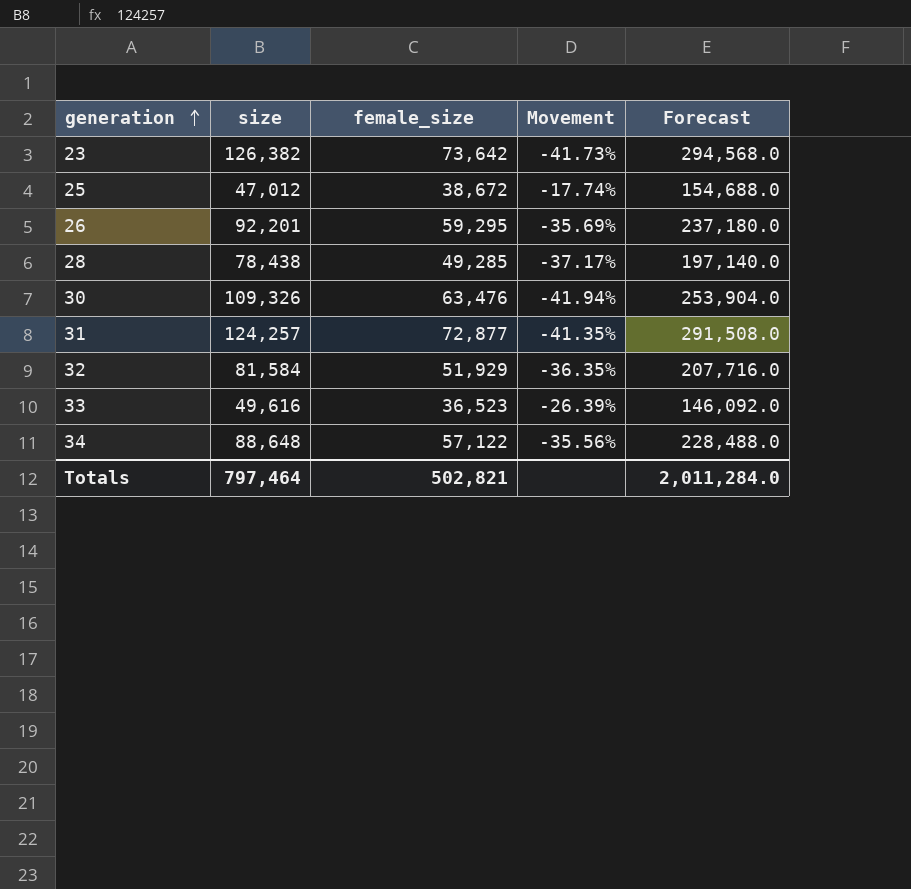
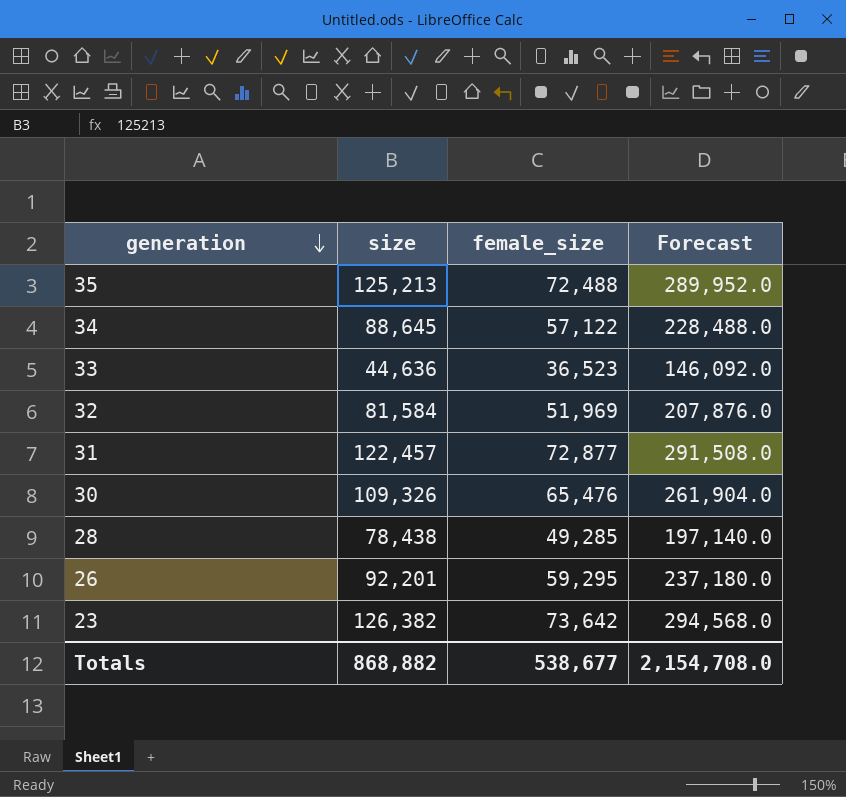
row order: generation ascending -> generation descending
column Movement | formula: ([female_size] - [size]) / [size] -> none
row 25: 47,012 | 38,672 | -17.74% | 154,688.0 -> none
row 35: none -> 125,213 | 72,488 | 289,952.0
34 | size: 88,648 -> 88,645
33 | size: 49,616 -> 44,636
32 | female_size: 51,929 -> 51,969
32 | Forecast: 207,716.0 -> 207,876.0
31 | size: 124,257 -> 122,457
30 | female_size: 63,476 -> 65,476
30 | Forecast: 253,904.0 -> 261,904.0
Totals | size: 797,464 -> 868,882
Totals | female_size: 502,821 -> 538,677
Totals | Forecast: 2,011,284.0 -> 2,154,708.0

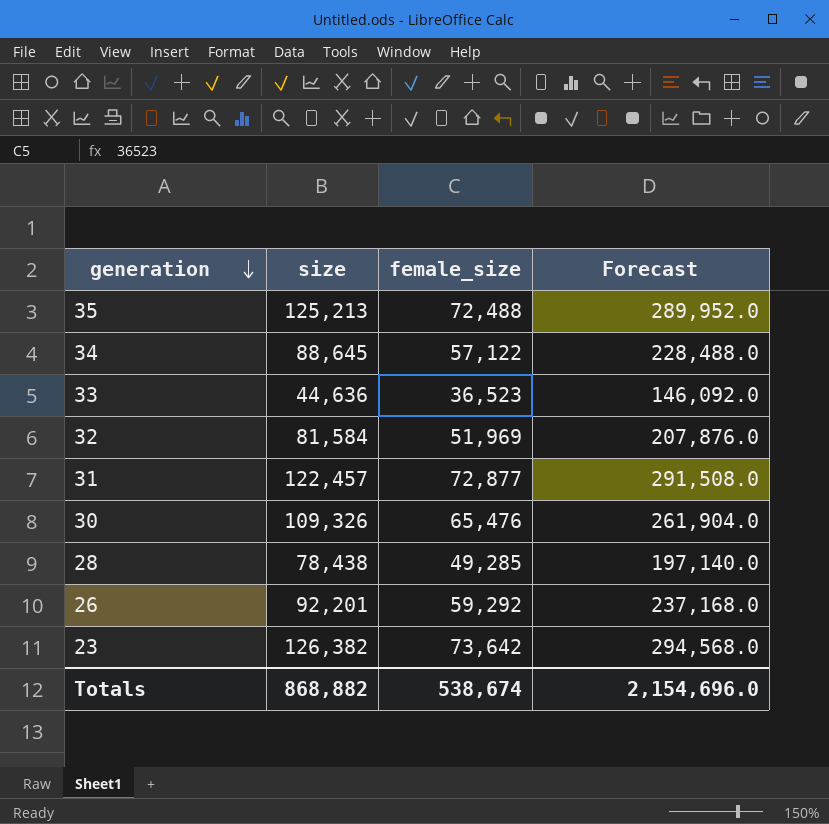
26 | female_size: 59,295 -> 59,292
26 | Forecast: 237,180.0 -> 237,168.0
Totals | female_size: 538,677 -> 538,674
Totals | Forecast: 2,154,708.0 -> 2,154,696.0

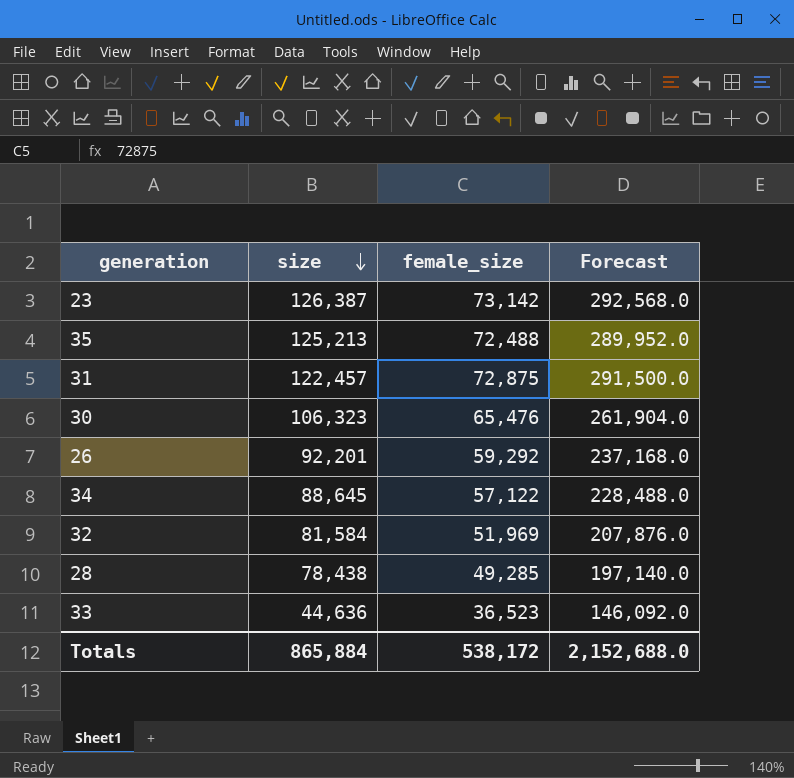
row order: generation descending -> size descending
23 | size: 126,382 -> 126,387
23 | female_size: 73,642 -> 73,142
23 | Forecast: 294,568.0 -> 292,568.0
31 | female_size: 72,877 -> 72,875
31 | Forecast: 291,508.0 -> 291,500.0
30 | size: 109,326 -> 106,323
Totals | size: 868,882 -> 865,884
Totals | female_size: 538,674 -> 538,172
Totals | Forecast: 2,154,696.0 -> 2,152,688.0

